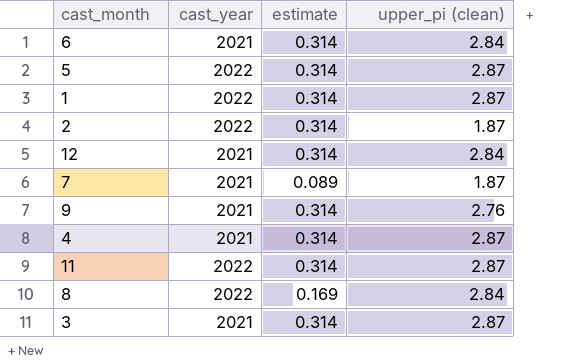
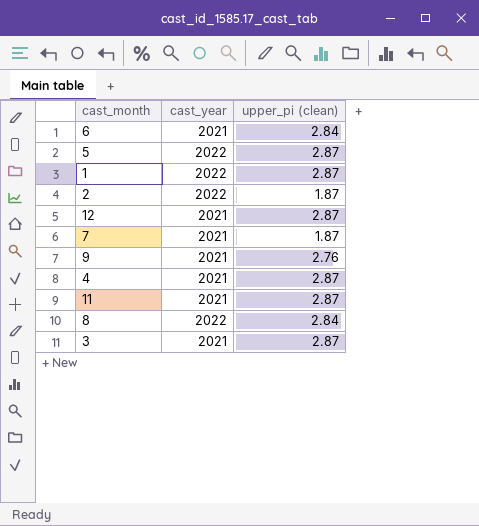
column estimate | position: 3 -> none
12 | upper_pi (clean): 2.84 -> 2.87
11 | cast_year: 2022 -> 2021

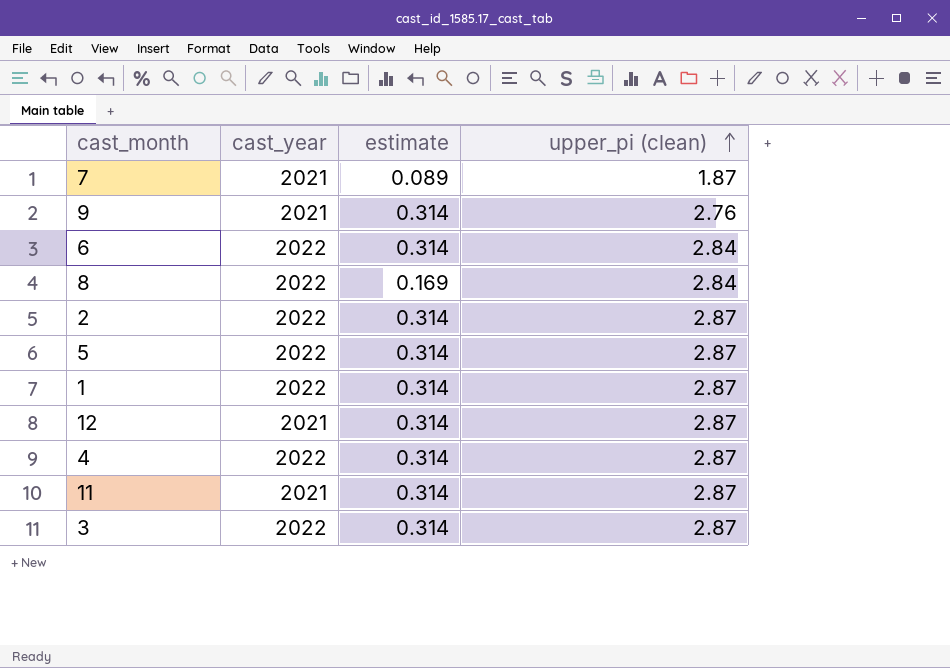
row order: none -> upper_pi (clean) ascending
column estimate | position: none -> 3
6 | cast_year: 2021 -> 2022
2 | upper_pi (clean): 1.87 -> 2.87
4 | cast_year: 2021 -> 2022
3 | cast_year: 2021 -> 2022

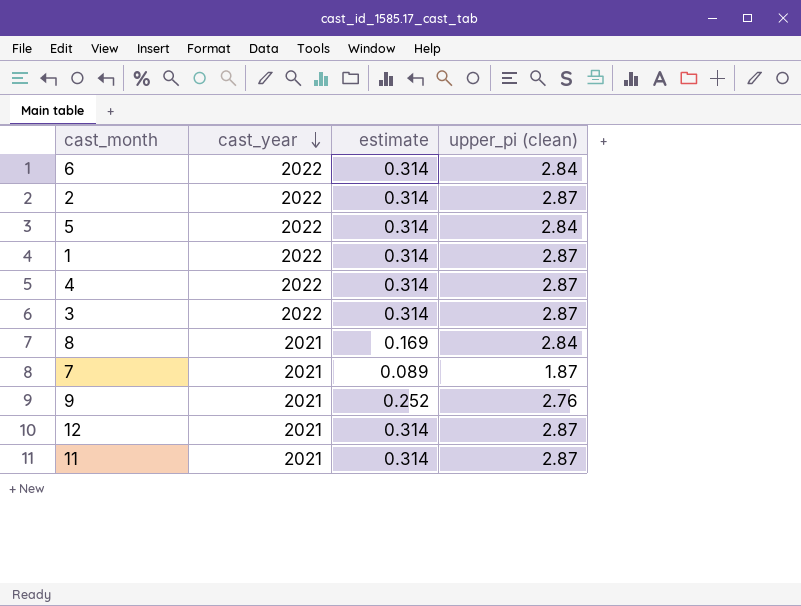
row order: upper_pi (clean) ascending -> cast_year descending
5 | upper_pi (clean): 2.87 -> 2.84
8 | cast_year: 2022 -> 2021
9 | estimate: 0.314 -> 0.252

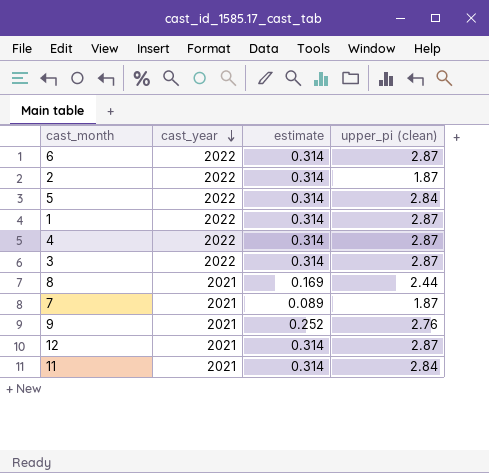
6 | upper_pi (clean): 2.84 -> 2.87
2 | upper_pi (clean): 2.87 -> 1.87
8 | upper_pi (clean): 2.84 -> 2.44
11 | upper_pi (clean): 2.87 -> 2.84

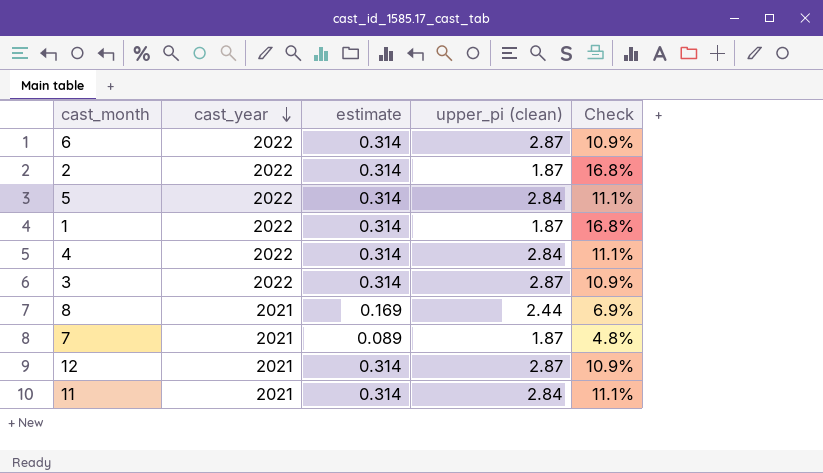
column Check | formula: none -> [estimate] / [upper_pi (clean)]
row 9: 2021 | 0.252 | 2.76 -> none
1 | upper_pi (clean): 2.87 -> 1.87
4 | upper_pi (clean): 2.87 -> 2.84

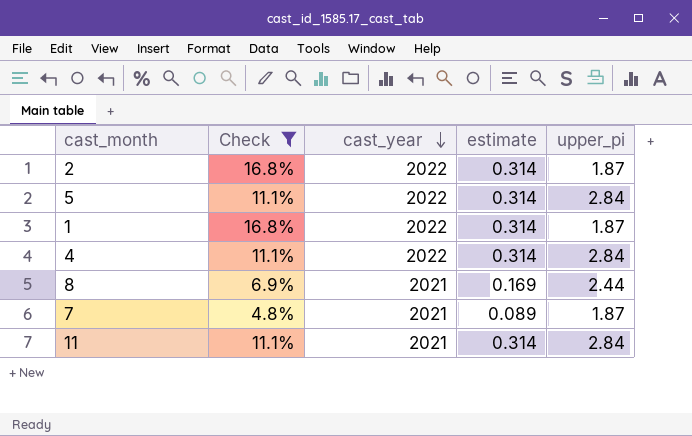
filter: none -> Check != 10.9%
column Check | position: 5 -> 2
column name: upper_pi (clean) -> upper_pi

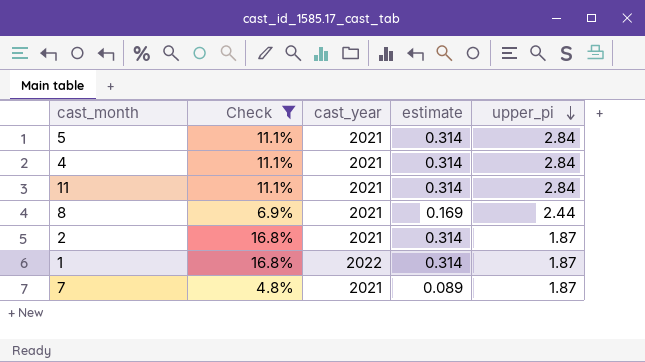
row order: cast_year descending -> upper_pi descending
5 | cast_year: 2022 -> 2021
4 | cast_year: 2022 -> 2021
2 | cast_year: 2022 -> 2021

